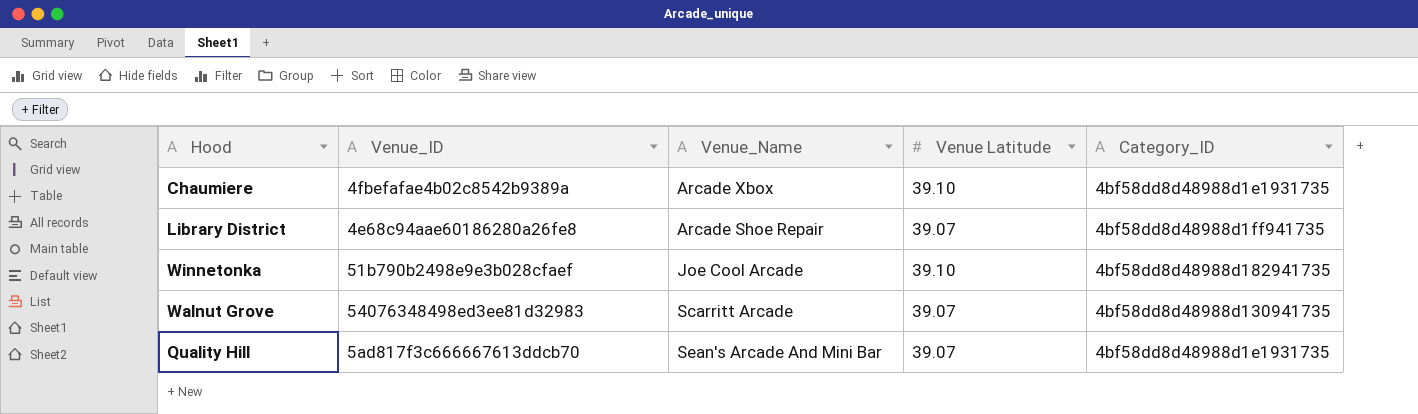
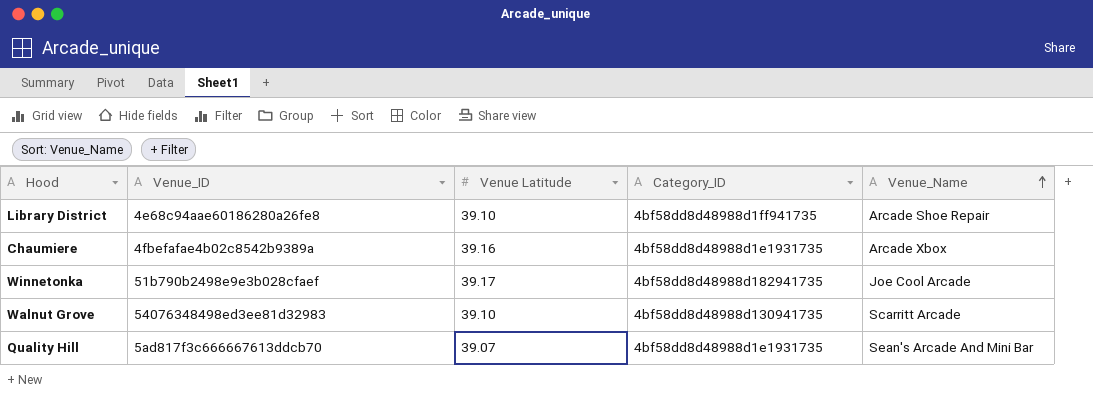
row order: none -> Venue_Name ascending
column Venue_Name | position: 3 -> 5
Library District | Venue Latitude: 39.07 -> 39.10
Chaumiere | Venue Latitude: 39.10 -> 39.16
Winnetonka | Venue Latitude: 39.10 -> 39.17
Walnut Grove | Venue Latitude: 39.07 -> 39.10

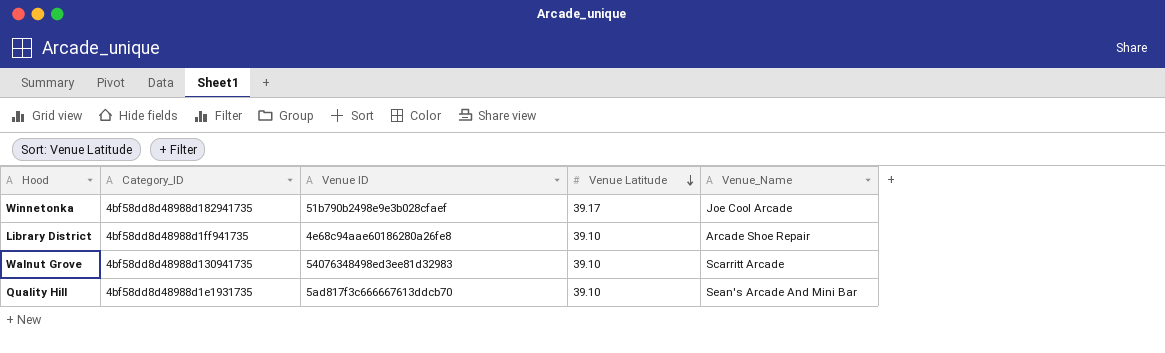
row order: Venue_Name ascending -> Venue Latitude descending
column Category_ID | position: 4 -> 2
column name: Venue_ID -> Venue ID
row Chaumiere: 4fbefafae4b02c8542b9389a | 39.16 | 4bf58dd8d48988d1e1931735 | Arcade Xbox -> none
Quality Hill | Venue Latitude: 39.07 -> 39.10

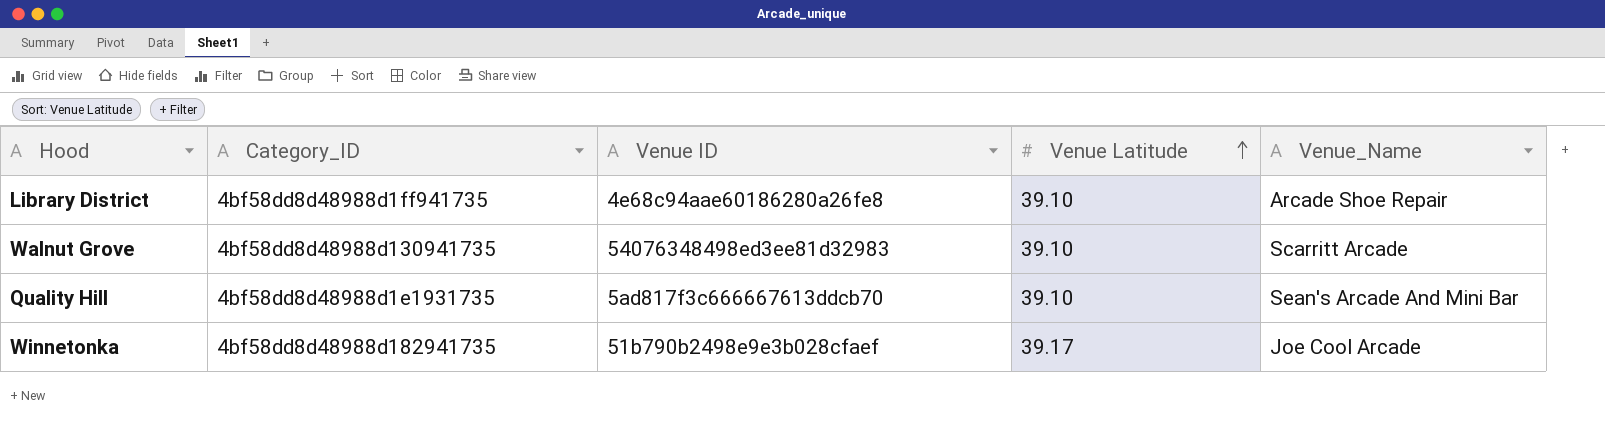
row order: Venue Latitude descending -> Venue Latitude ascending

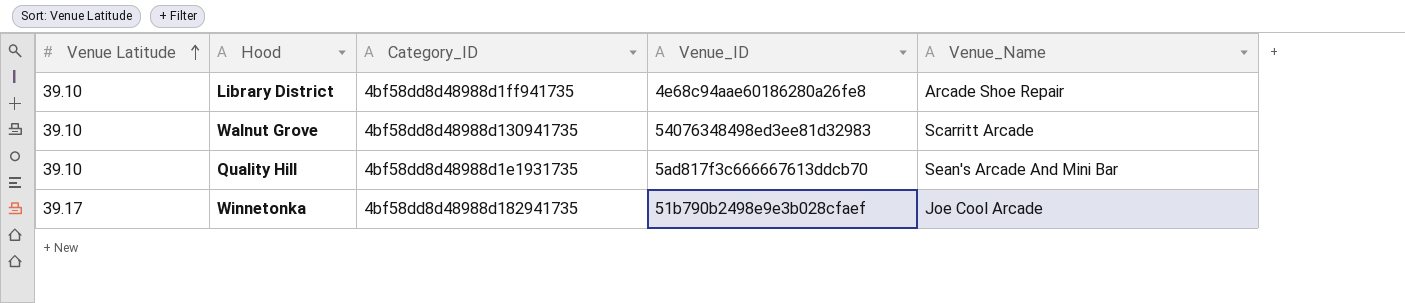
column Venue Latitude | position: 4 -> 1
column name: Venue ID -> Venue_ID

